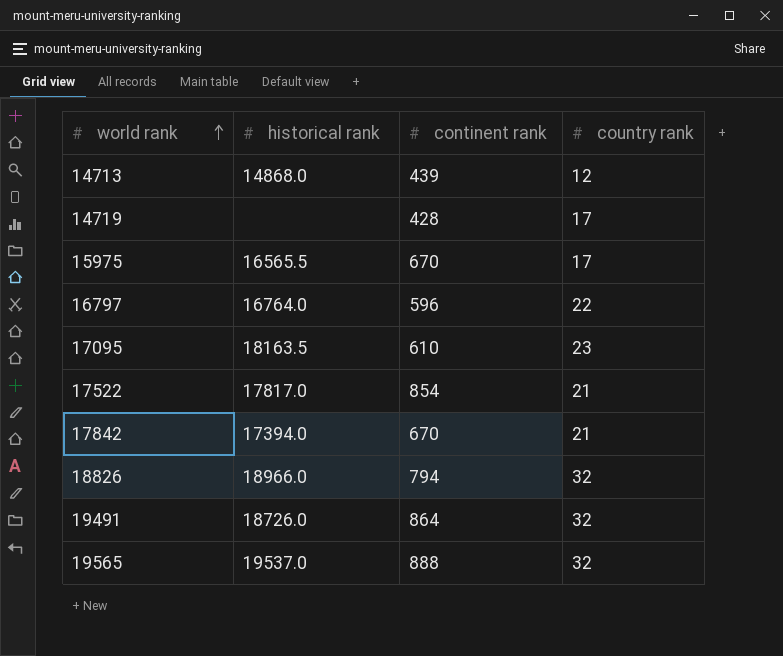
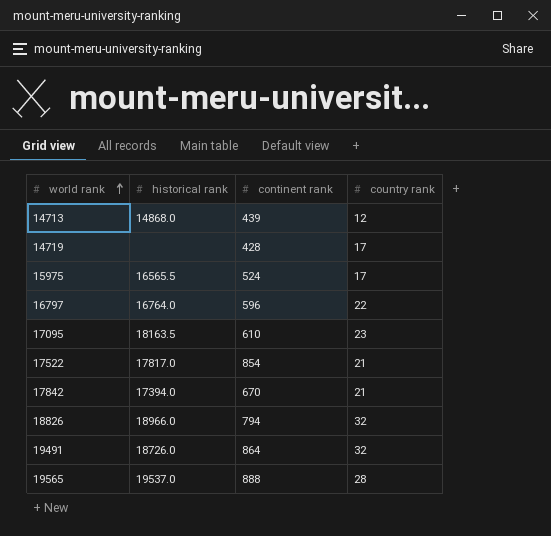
15975 | continent rank: 670 -> 524
19565 | country rank: 32 -> 28

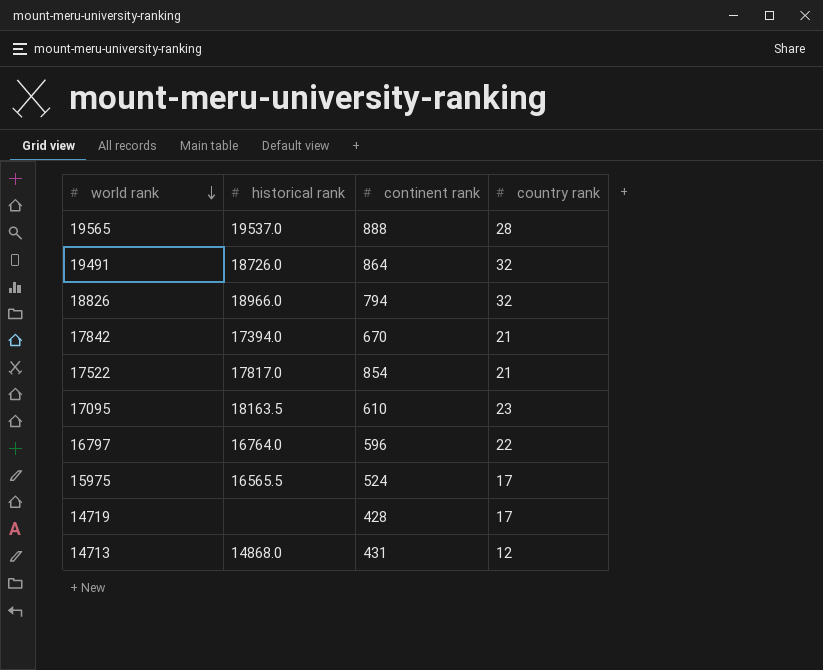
row order: world rank ascending -> world rank descending
14713 | continent rank: 439 -> 431

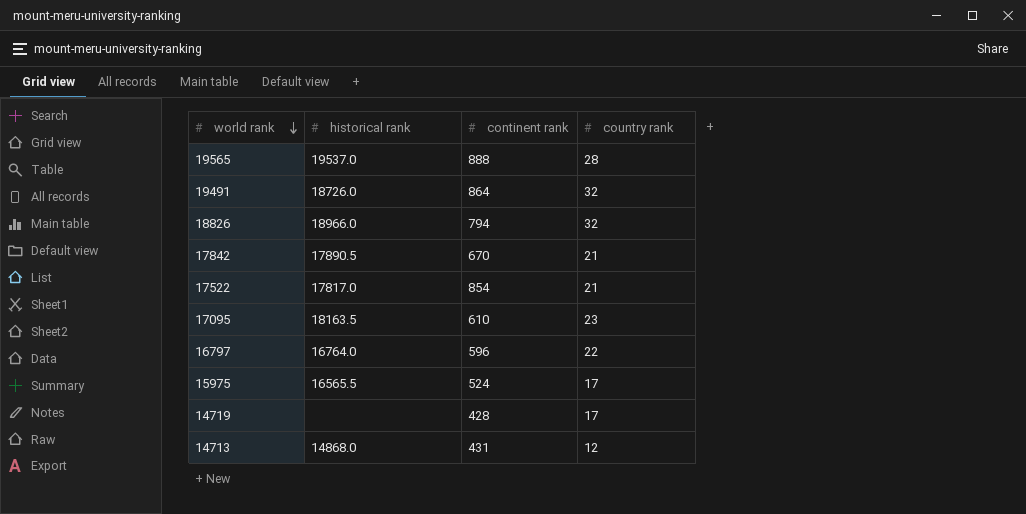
17842 | historical rank: 17394.0 -> 17890.5

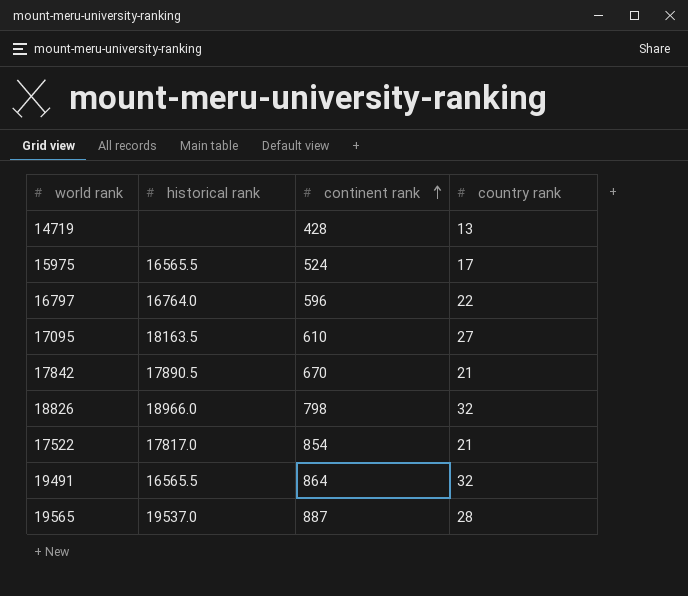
row order: world rank descending -> continent rank ascending
row 14713: 14868.0 | 431 | 12 -> none
14719 | country rank: 17 -> 13
17095 | country rank: 23 -> 27
18826 | continent rank: 794 -> 798
19491 | historical rank: 18726.0 -> 16565.5
19565 | continent rank: 888 -> 887

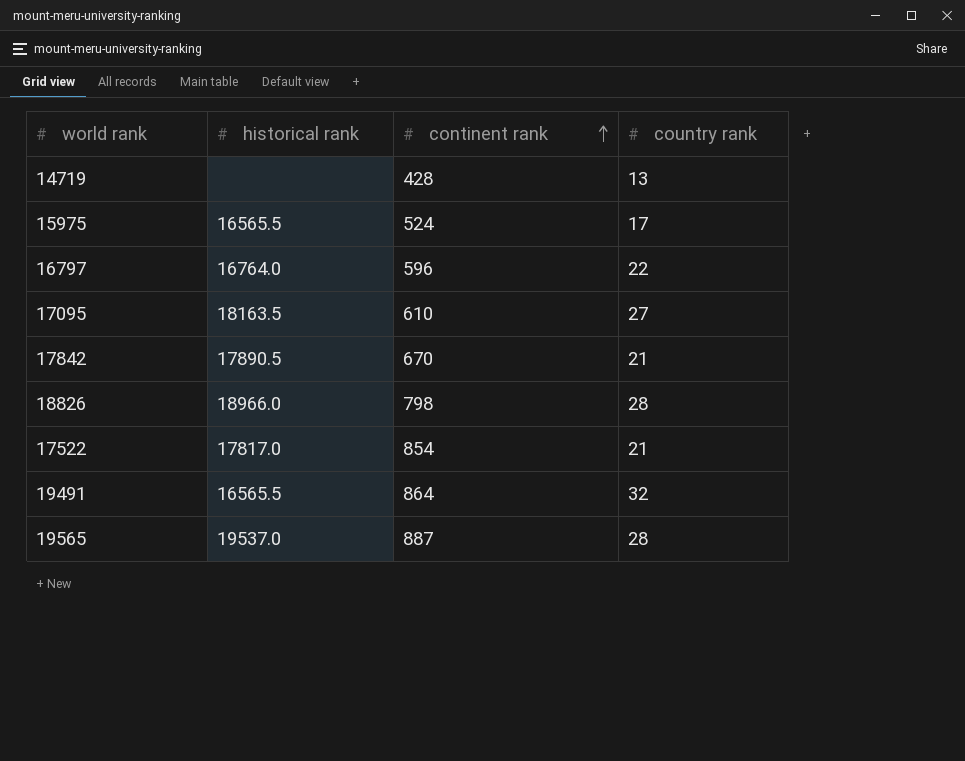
18826 | country rank: 32 -> 28

